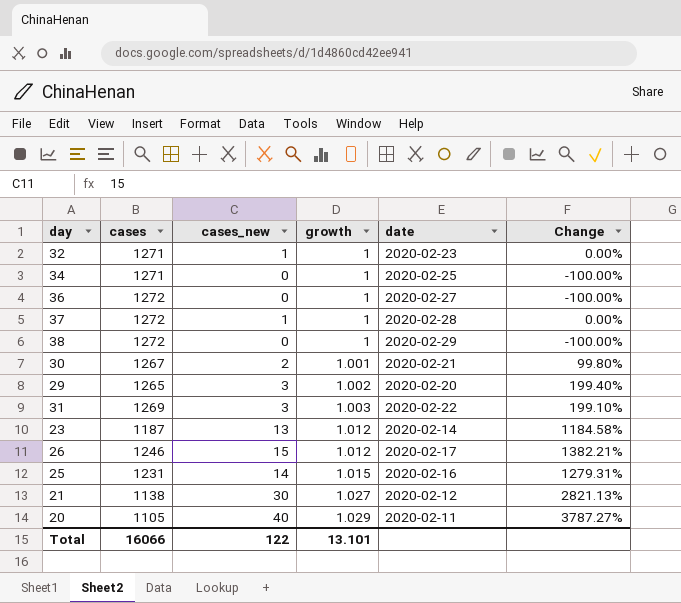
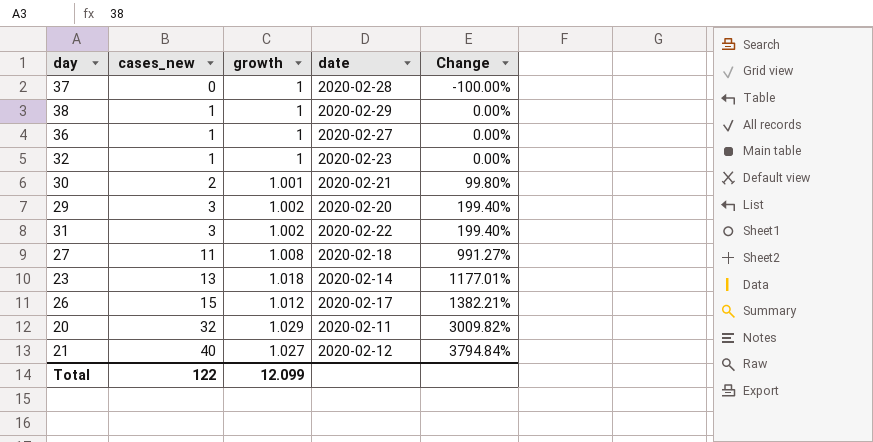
row order: growth ascending -> cases_new ascending
column cases | position: 2 -> none
row 34: 1271 | 0 | 1 | 2020-02-25 | -100.00% -> none
row 25: 1231 | 14 | 1.015 | 2020-02-16 | 1279.31% -> none
37 | cases_new: 1 -> 0
37 | Change: 0.00% -> -100.00%
38 | cases_new: 0 -> 1
38 | Change: -100.00% -> 0.00%
36 | cases_new: 0 -> 1
36 | Change: -100.00% -> 0.00%
31 | growth: 1.003 -> 1.002
31 | Change: 199.10% -> 199.40%
row 27: none -> 11 | 1.008 | 2020-02-18 | 991.27%
23 | growth: 1.012 -> 1.018
23 | Change: 1184.58% -> 1177.01%
20 | cases_new: 40 -> 32
20 | Change: 3787.27% -> 3009.82%
21 | cases_new: 30 -> 40
21 | Change: 2821.13% -> 3794.84%
Total | growth: 13.101 -> 12.099

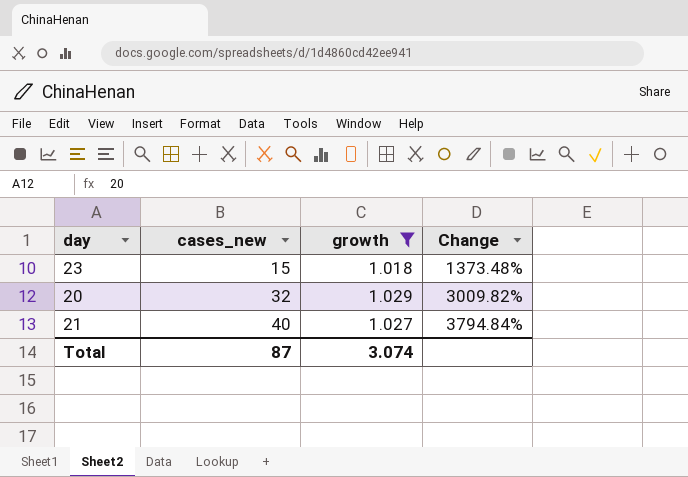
filter: none -> growth >= 1.018
column date | position: 4 -> none
23 | cases_new: 13 -> 15
23 | Change: 1177.01% -> 1373.48%
Total | cases_new: 122 -> 87
Total | growth: 12.099 -> 3.074

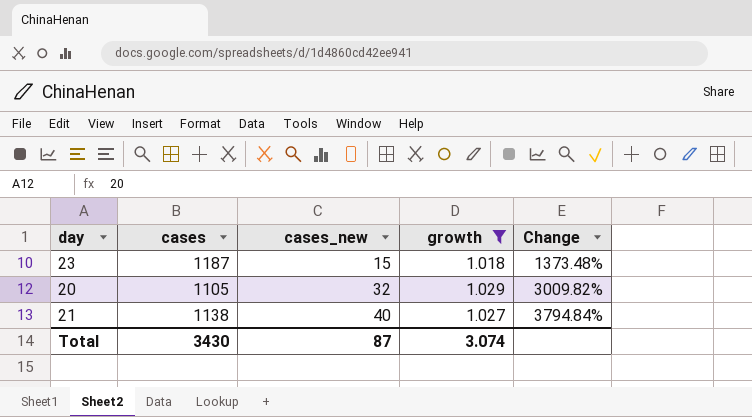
column cases | position: none -> 2

